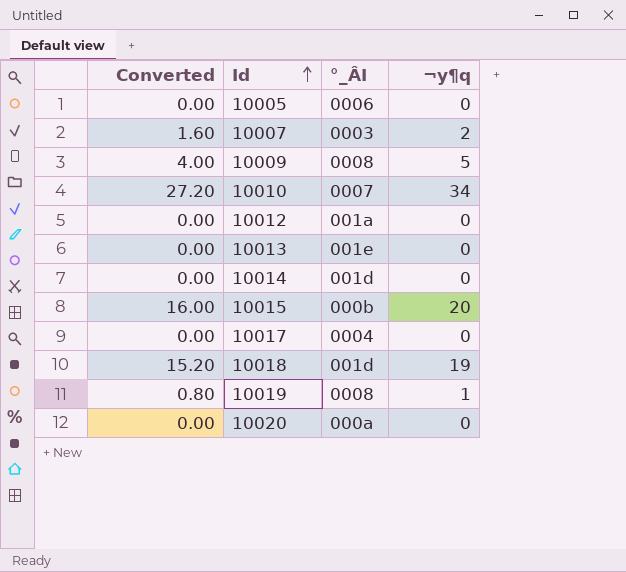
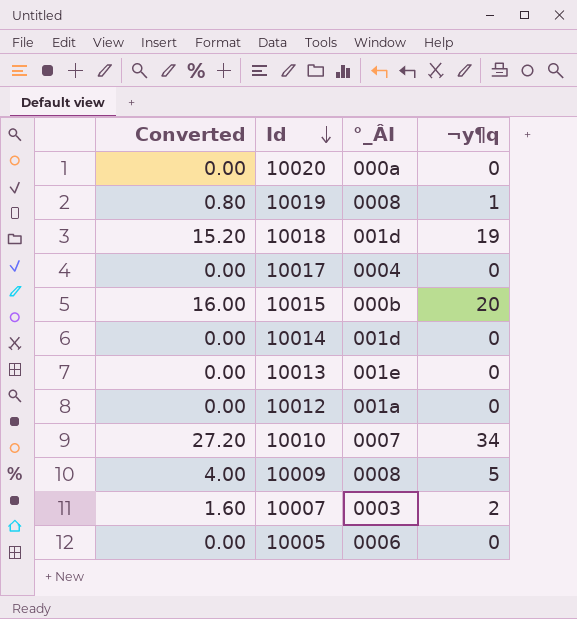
row order: Id ascending -> Id descending

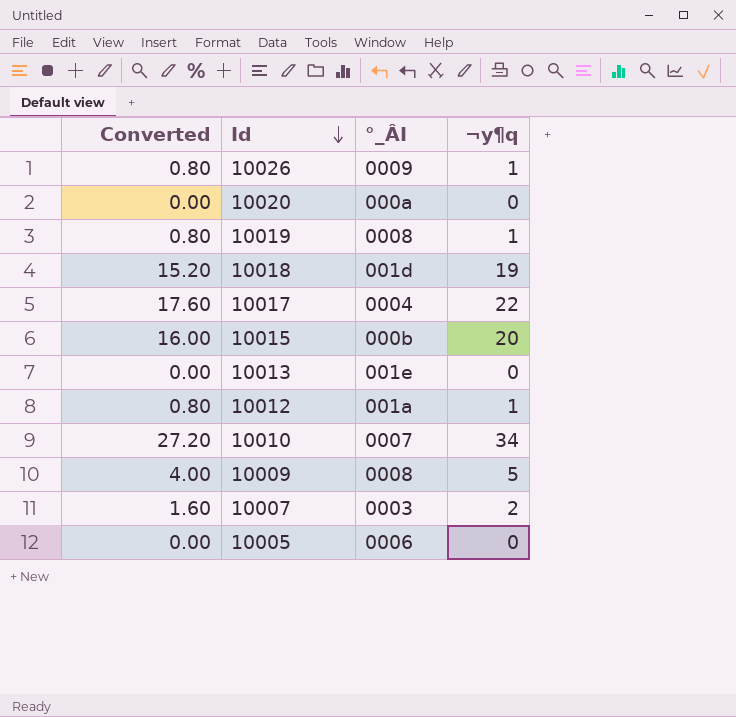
row 10014: 0.00 | 001d | 0 -> none
row 10026: none -> 0.80 | 0009 | 1
10017 | Converted: 0.00 -> 17.60
10017 | ¬y¶q: 0 -> 22
10012 | Converted: 0.00 -> 0.80
10012 | ¬y¶q: 0 -> 1

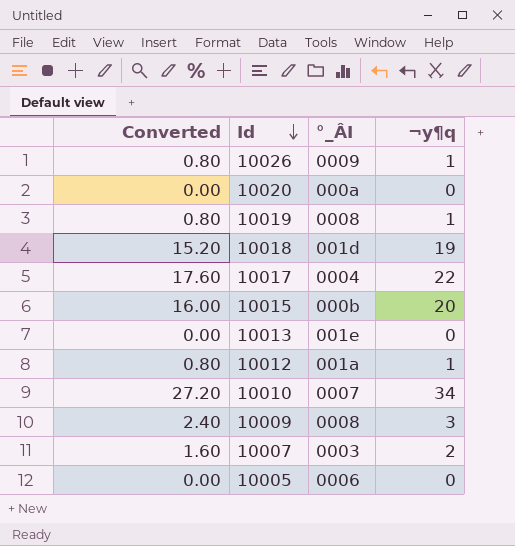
10009 | Converted: 4.00 -> 2.40
10009 | ¬y¶q: 5 -> 3

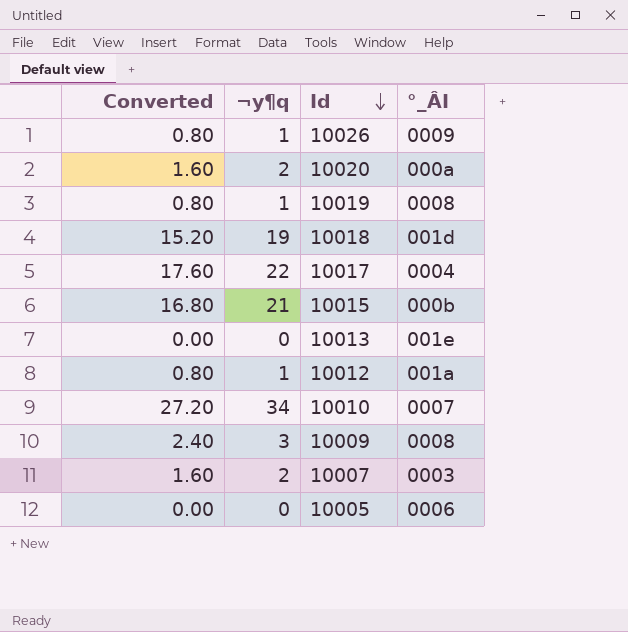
column ¬y¶q | position: 4 -> 2
10020 | Converted: 0.00 -> 1.60
10020 | ¬y¶q: 0 -> 2
10015 | Converted: 16.00 -> 16.80
10015 | ¬y¶q: 20 -> 21

